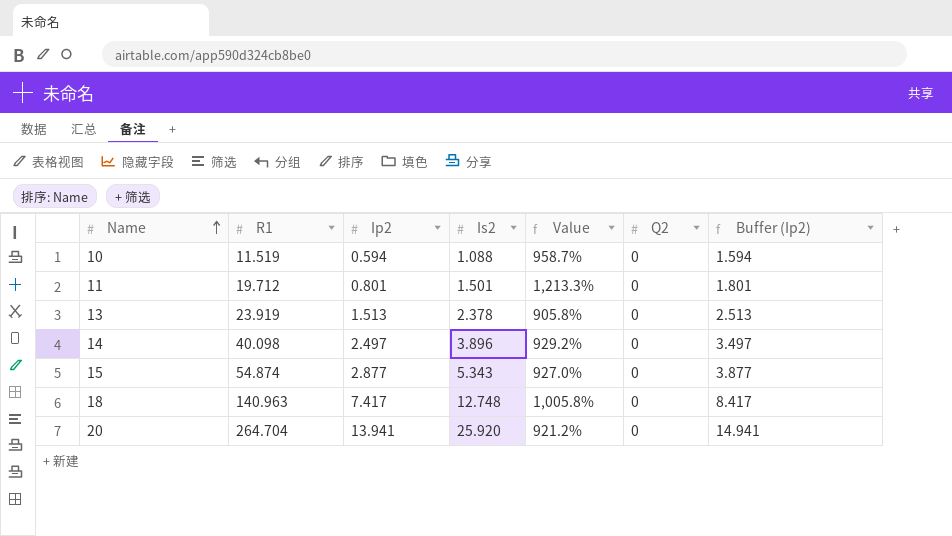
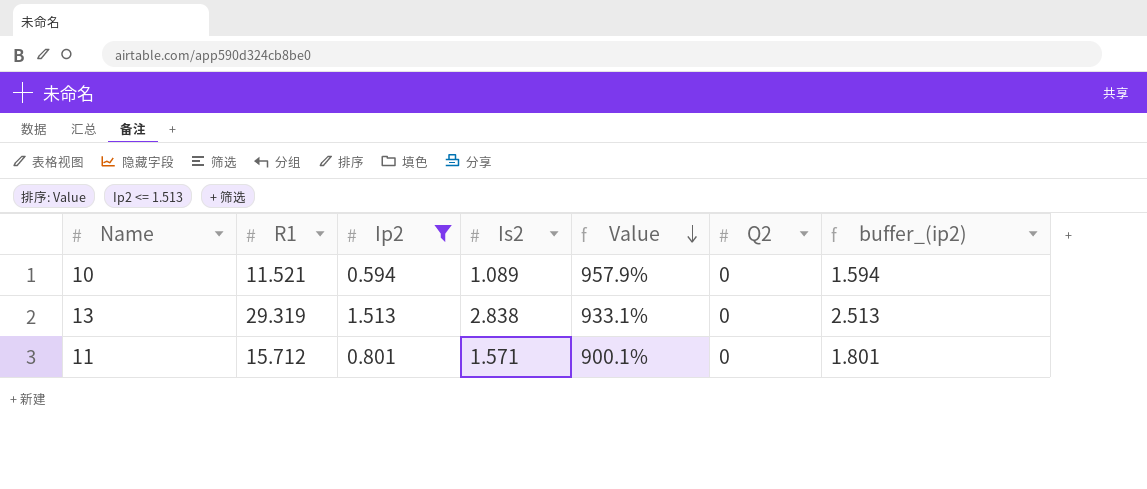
filter: none -> Ip2 <= 1.513
row order: Name ascending -> Value descending
column name: Buffer (Ip2) -> buffer_(ip2)
10 | R1: 11.519 -> 11.521
10 | Is2: 1.088 -> 1.089
10 | Value: 958.7% -> 957.9%
13 | R1: 23.919 -> 29.319
13 | Is2: 2.378 -> 2.838
13 | Value: 905.8% -> 933.1%
11 | R1: 19.712 -> 15.712
11 | Is2: 1.501 -> 1.571
11 | Value: 1,213.3% -> 900.1%

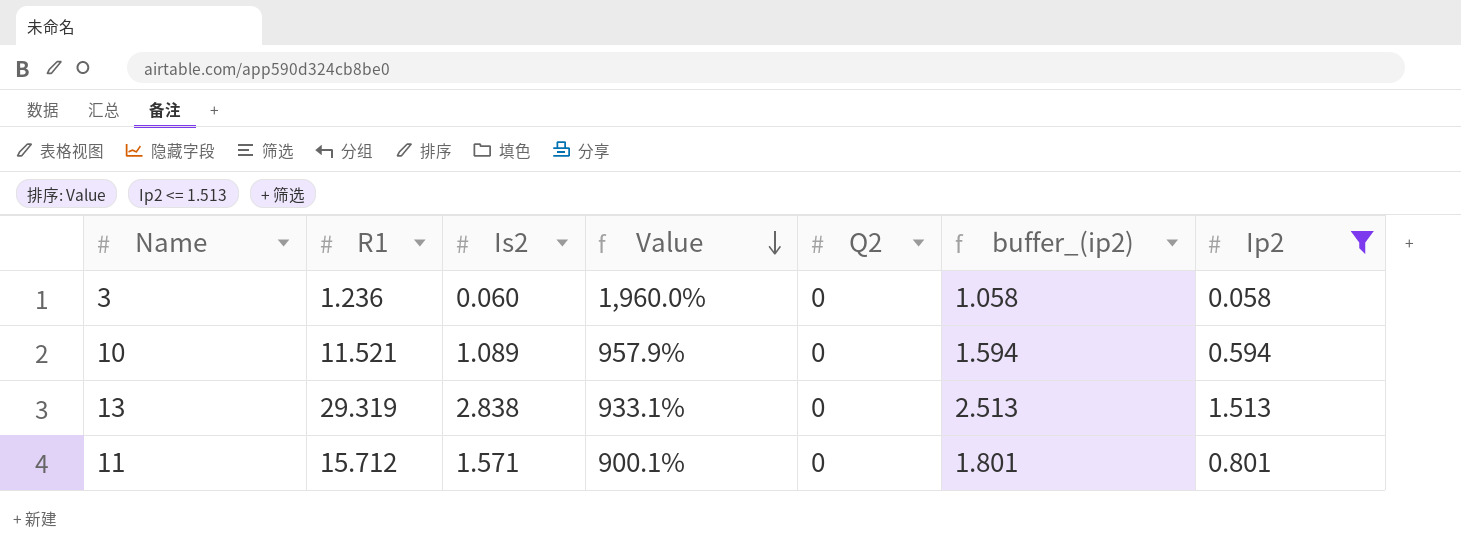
column Ip2 | position: 3 -> 7
row 3: none -> 1.236 | 0.060 | 1,960.0% | 0 | 1.058 | 0.058

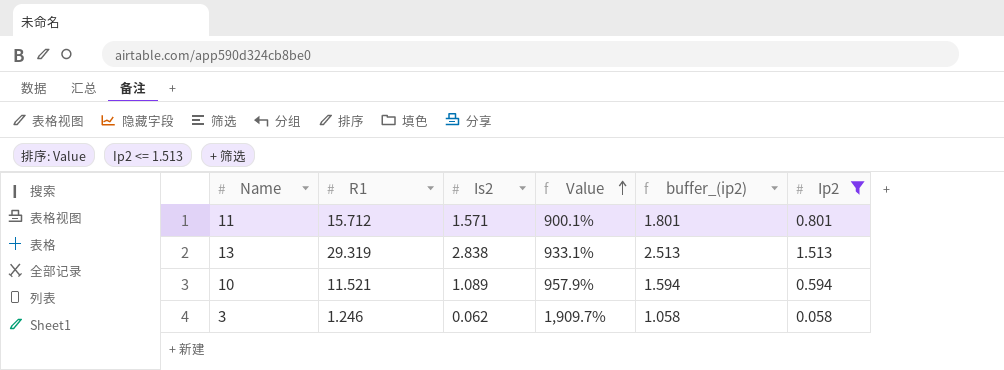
row order: Value descending -> Value ascending
column Q2 | position: 5 -> none
3 | R1: 1.236 -> 1.246
3 | Is2: 0.060 -> 0.062
3 | Value: 1,960.0% -> 1,909.7%

